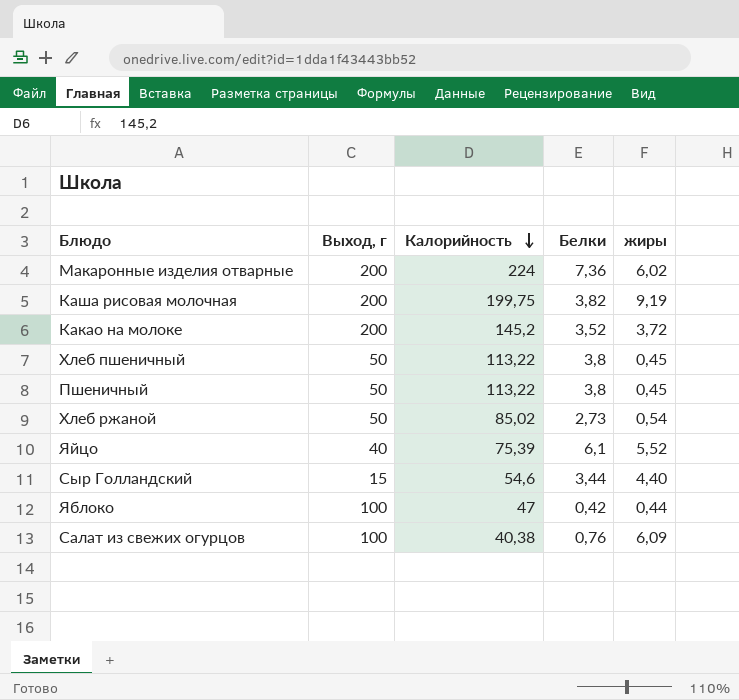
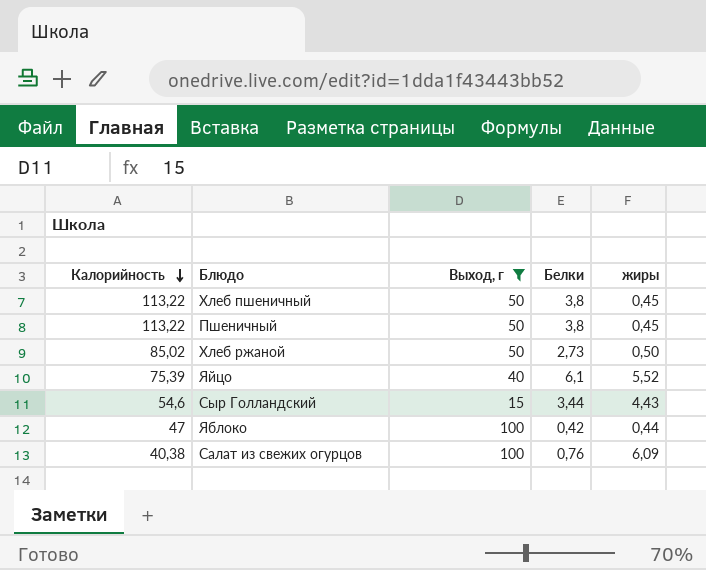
filter: none -> Выход, г != 200
column Калорийность | position: 3 -> 1
Хлеб ржаной | жиры: 0,54 -> 0,50
Сыр Голландский | жиры: 4,40 -> 4,43

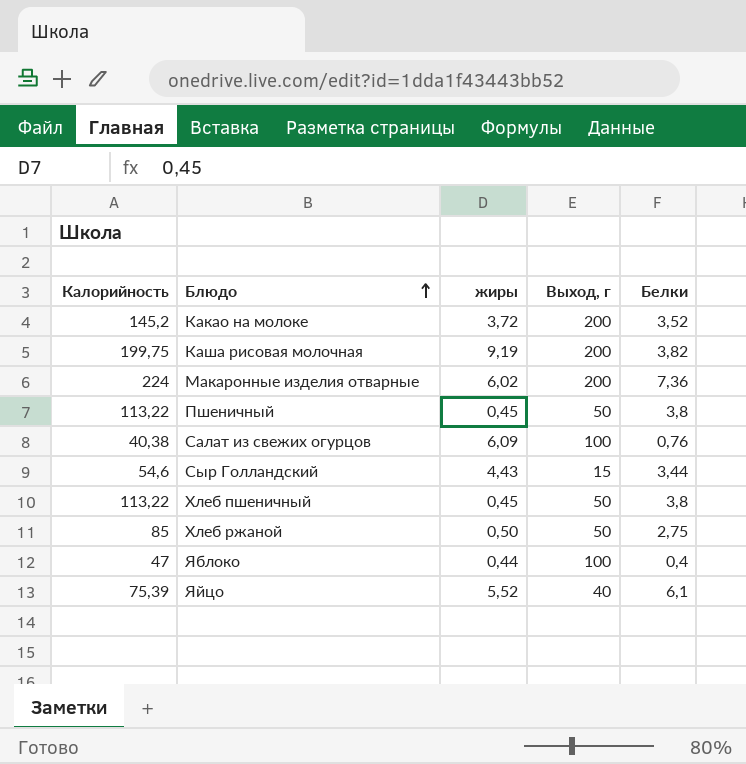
filter: Выход, г != 200 -> none
row order: Калорийность descending -> Блюдо ascending
column жиры | position: 5 -> 3
Хлеб ржаной | Калорийность: 85,02 -> 85
Хлеб ржаной | Белки: 2,73 -> 2,75
Яблоко | Белки: 0,42 -> 0,4

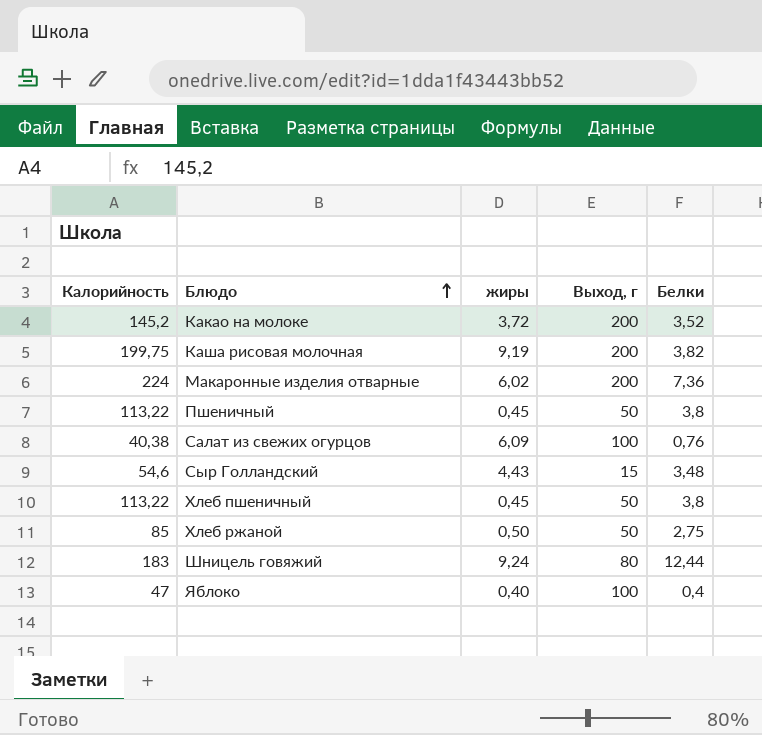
row Яйцо: 75,39 | 5,52 | 40 | 6,1 -> none
Сыр Голландский | Белки: 3,44 -> 3,48
row Шницель говяжий: none -> 183 | 9,24 | 80 | 12,44
Яблоко | жиры: 0,44 -> 0,40

